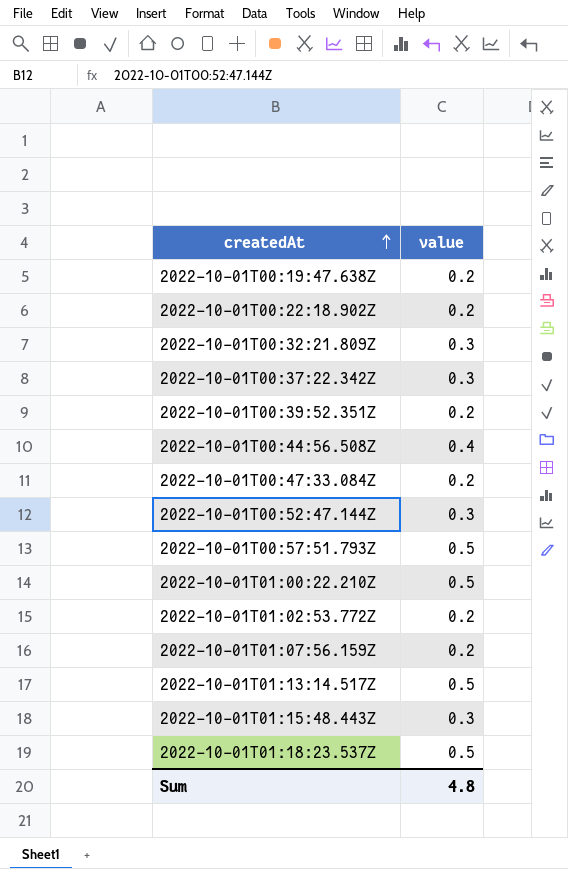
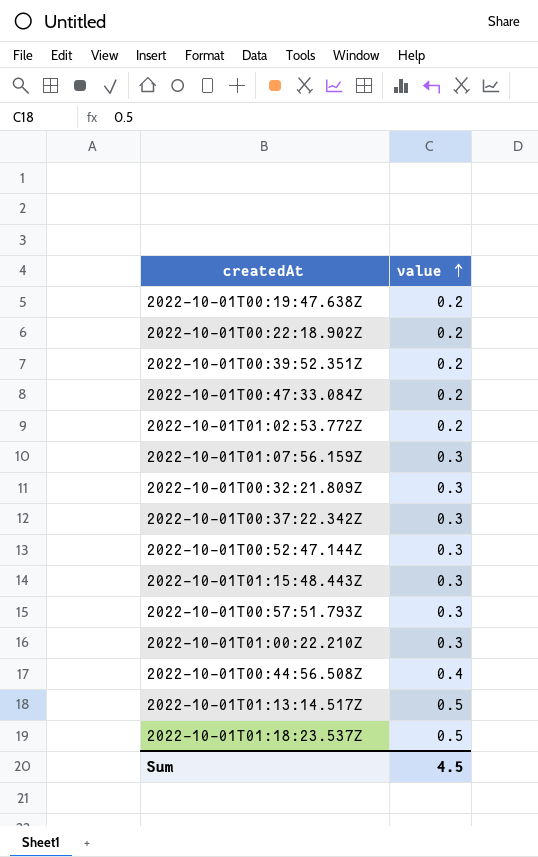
row order: createdAt ascending -> value ascending
2022-10-01T01:07:56.159Z | value: 0.2 -> 0.3
2022-10-01T00:57:51.793Z | value: 0.5 -> 0.3
2022-10-01T01:00:22.210Z | value: 0.5 -> 0.3
Sum | value: 4.8 -> 4.5

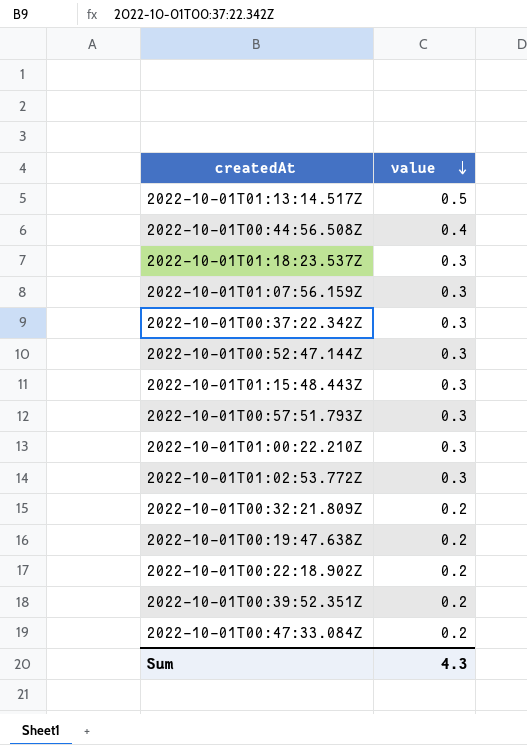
row order: value ascending -> value descending
2022-10-01T01:18:23.537Z | value: 0.5 -> 0.3
2022-10-01T01:02:53.772Z | value: 0.2 -> 0.3
2022-10-01T00:32:21.809Z | value: 0.3 -> 0.2
Sum | value: 4.5 -> 4.3

